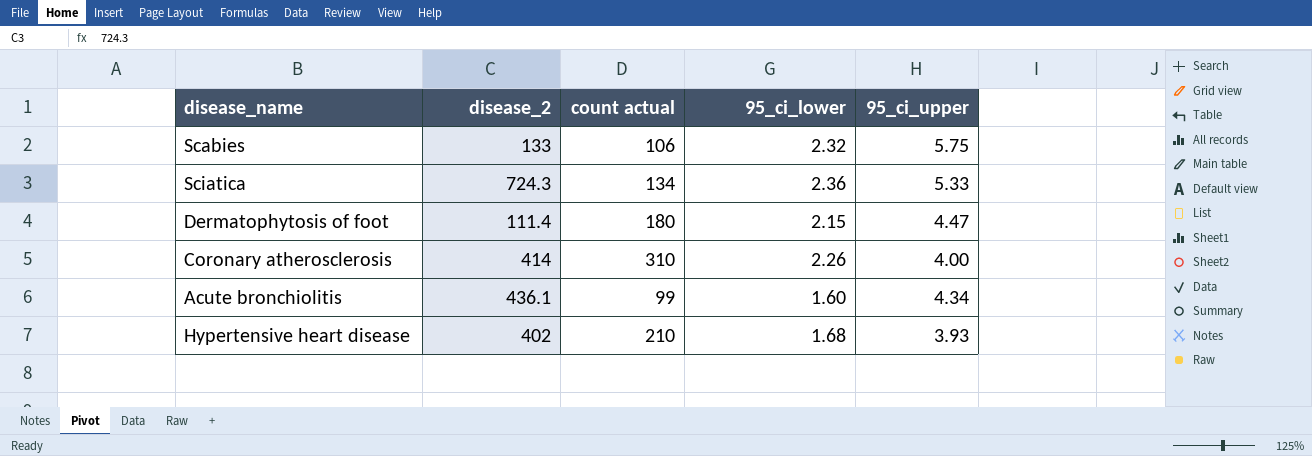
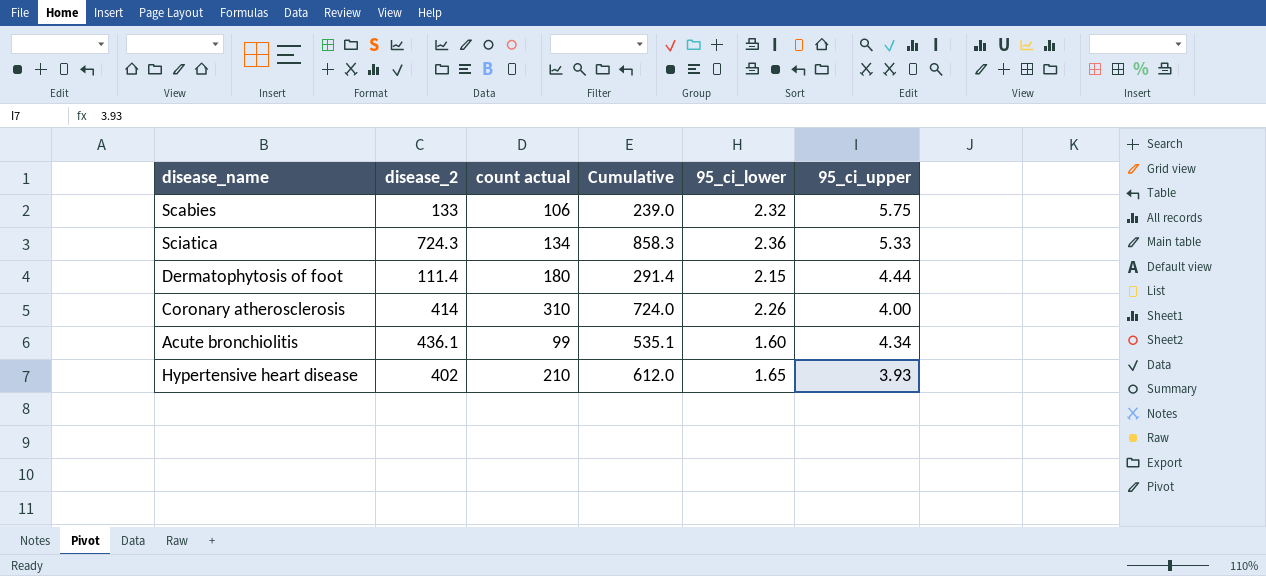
column Cumulative | formula: none -> [disease_2] + [count actual]
Dermatophytosis of foot | 95_ci_upper: 4.47 -> 4.44
Hypertensive heart disease | 95_ci_lower: 1.68 -> 1.65

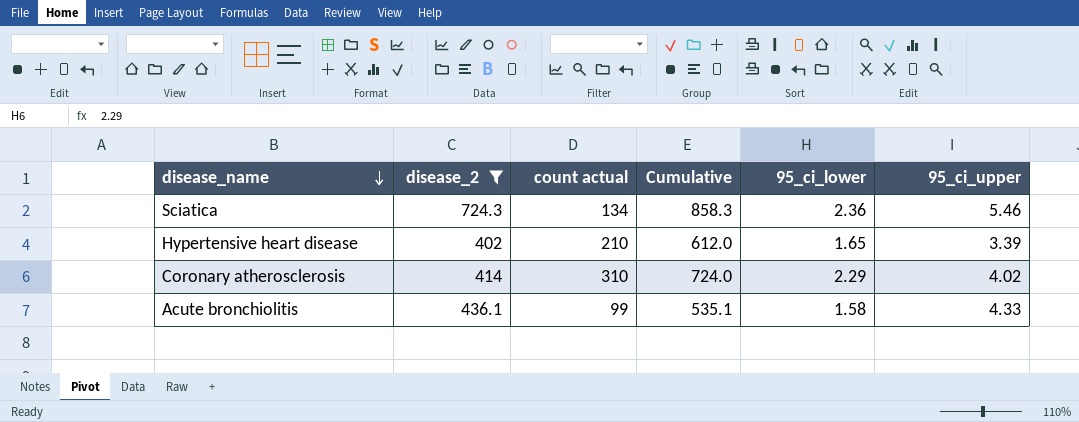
filter: none -> disease_2 >= 402
row order: none -> disease_name descending
Sciatica | 95_ci_upper: 5.33 -> 5.46
Hypertensive heart disease | 95_ci_upper: 3.93 -> 3.39
Coronary atherosclerosis | 95_ci_lower: 2.26 -> 2.29
Coronary atherosclerosis | 95_ci_upper: 4.00 -> 4.02
Acute bronchiolitis | 95_ci_lower: 1.60 -> 1.58
Acute bronchiolitis | 95_ci_upper: 4.34 -> 4.33

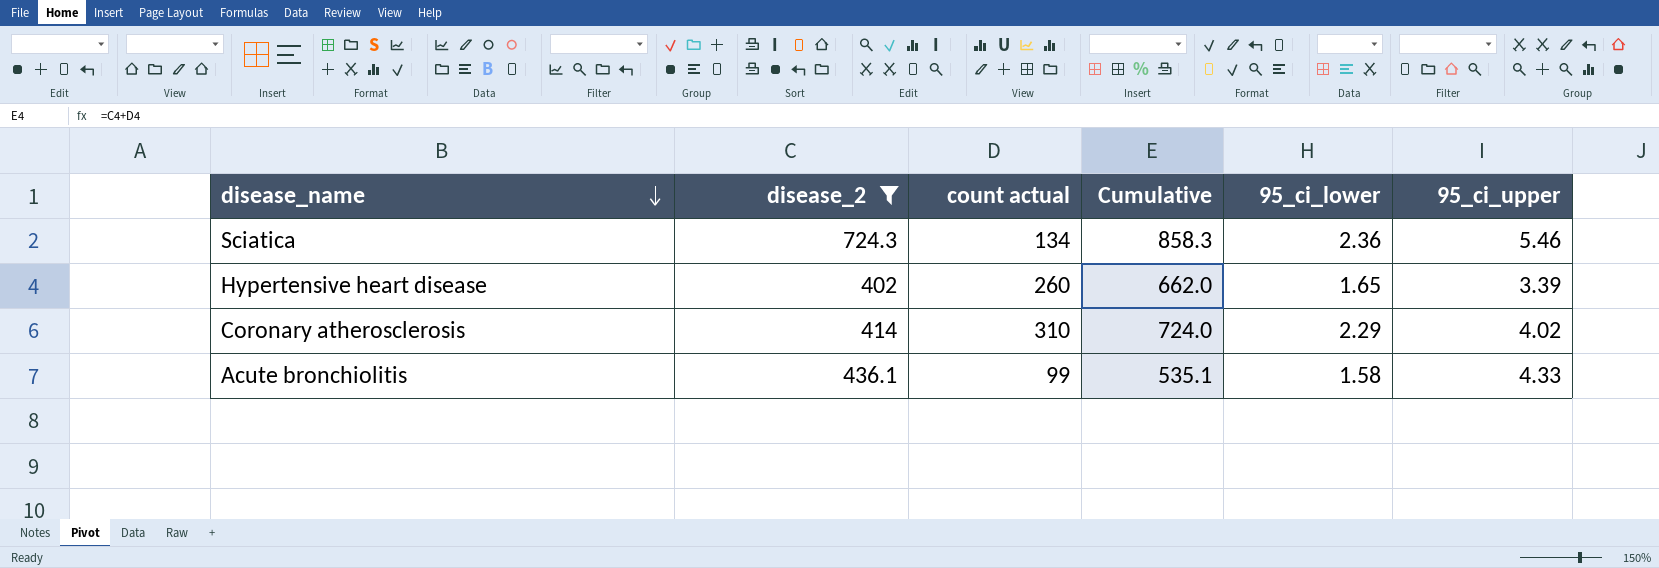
Hypertensive heart disease | count actual: 210 -> 260
Hypertensive heart disease | Cumulative: 612.0 -> 662.0

